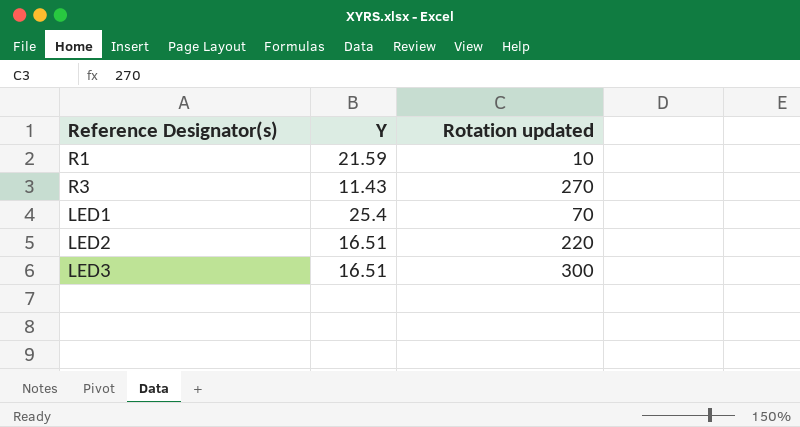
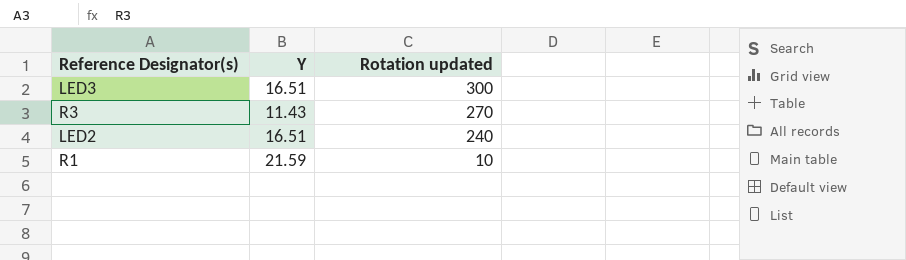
row order: none -> Rotation updated descending
row LED1: 25.4 | 70 -> none
LED2 | Rotation updated: 220 -> 240

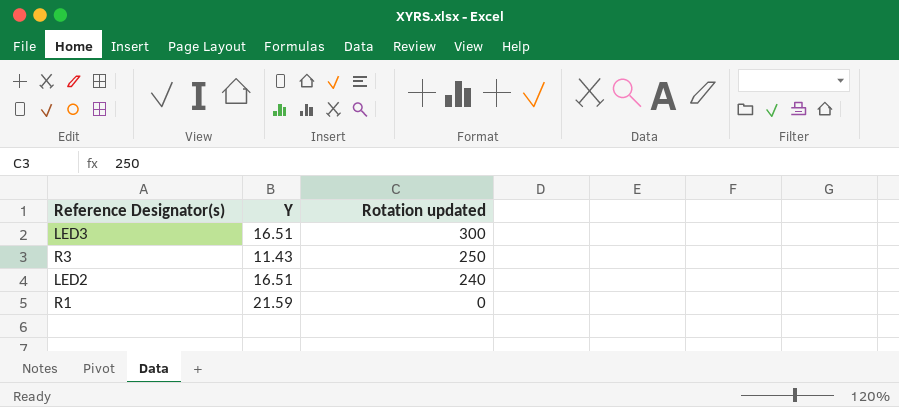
R3 | Rotation updated: 270 -> 250
R1 | Rotation updated: 10 -> 0

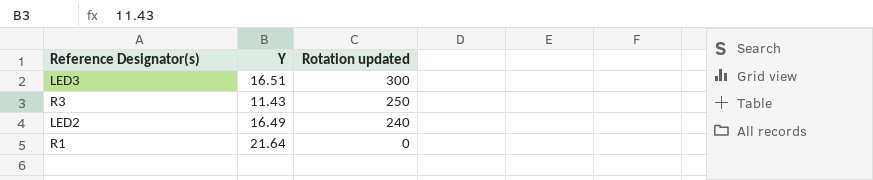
LED2 | Y: 16.51 -> 16.49
R1 | Y: 21.59 -> 21.64

